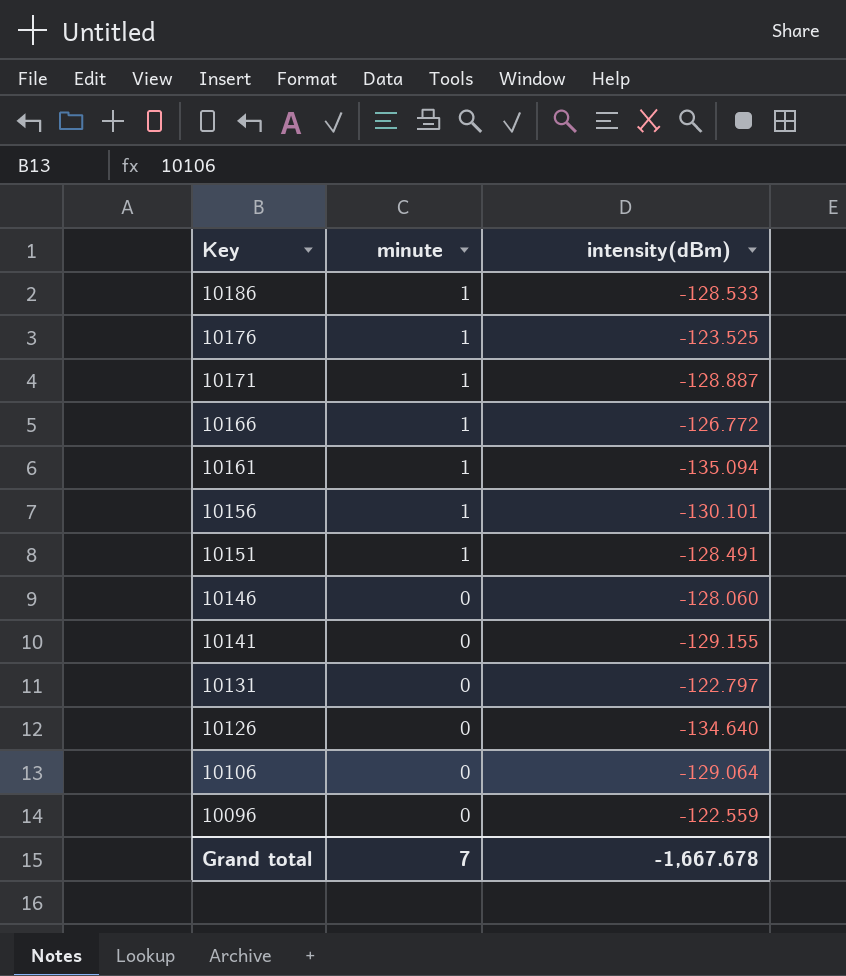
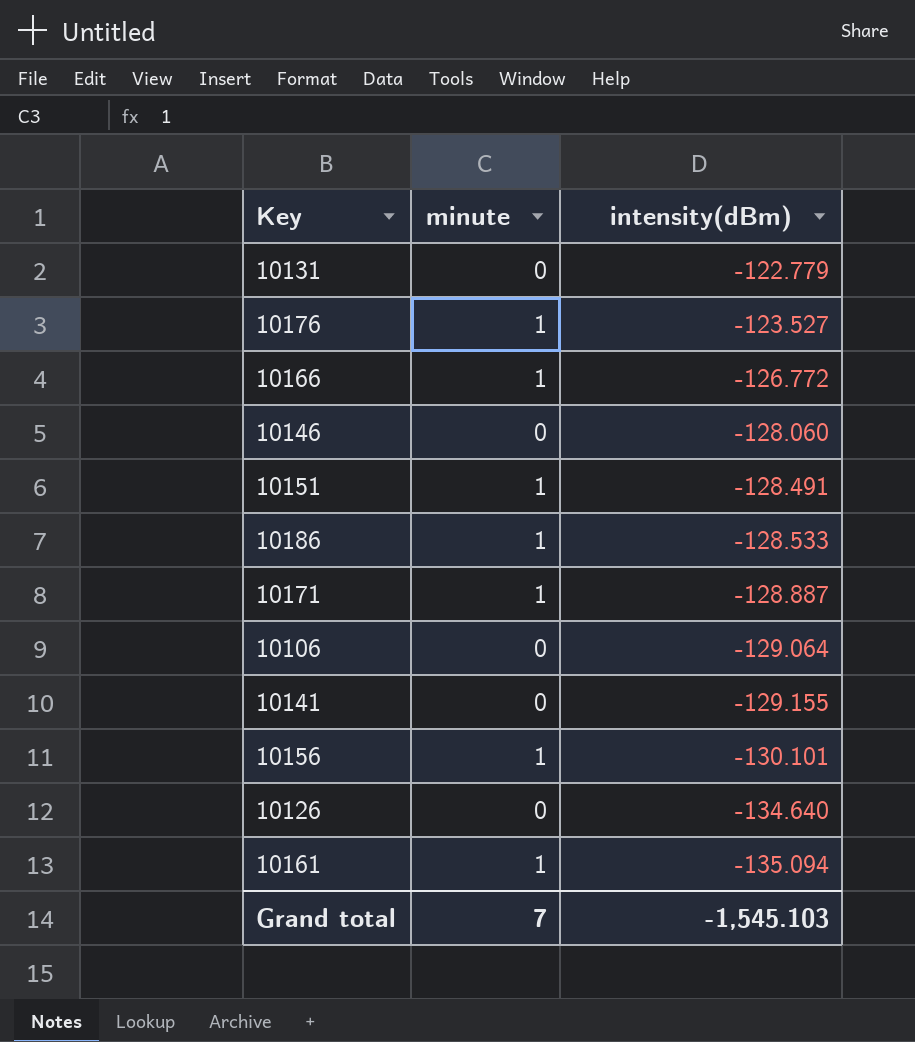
row order: Key descending -> intensity(dBm) descending
row 10096: 0 | -122.559 -> none
10131 | intensity(dBm): -122.797 -> -122.779
10176 | intensity(dBm): -123.525 -> -123.527
Grand total | intensity(dBm): -1,667.678 -> -1,545.103

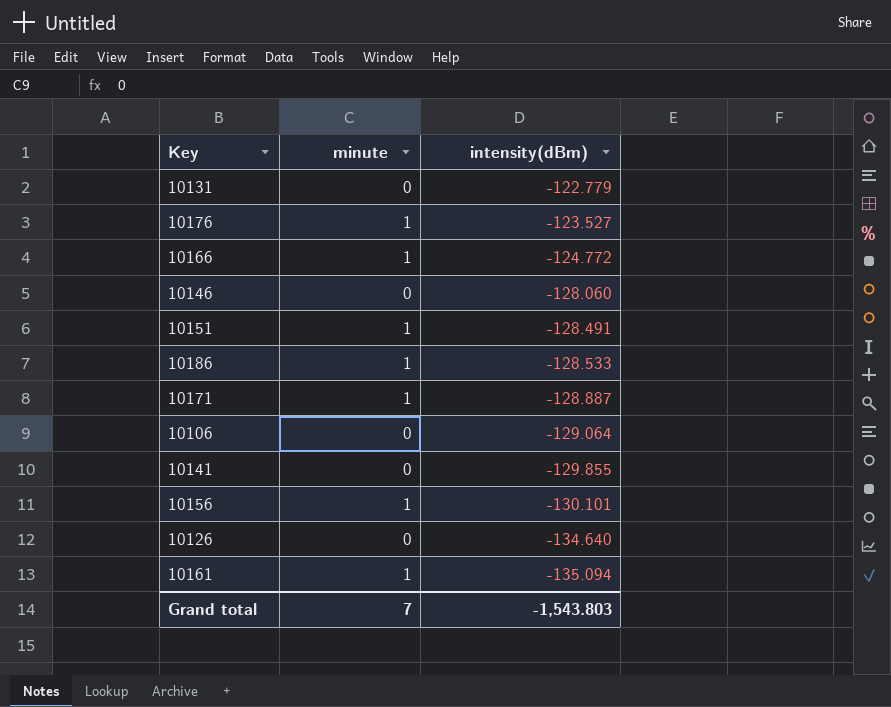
10166 | intensity(dBm): -126.772 -> -124.772
10141 | intensity(dBm): -129.155 -> -129.855
Grand total | intensity(dBm): -1,545.103 -> -1,543.803

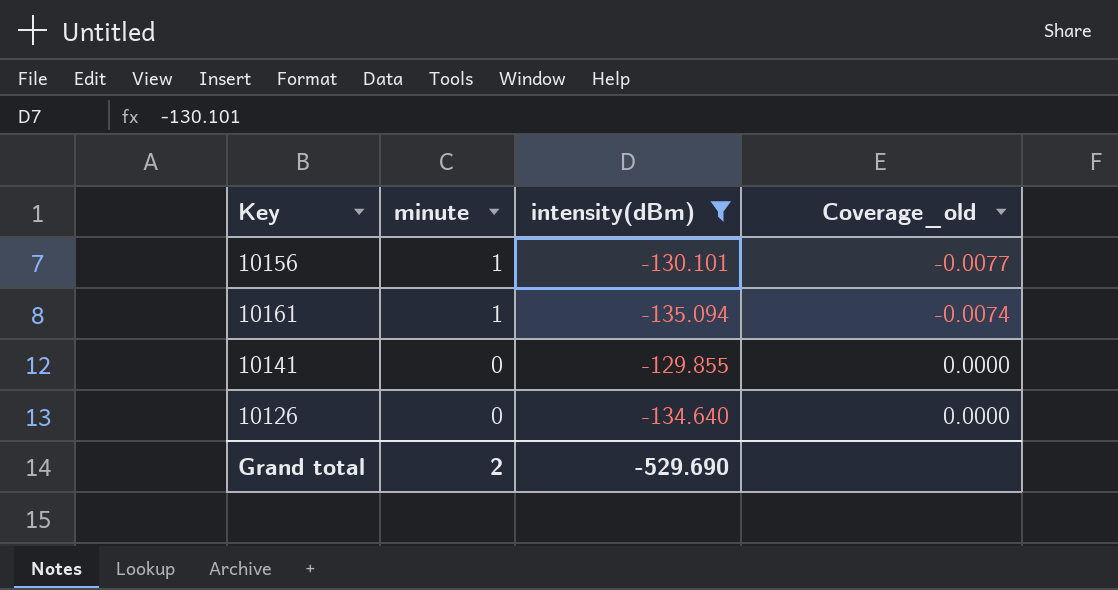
filter: none -> intensity(dBm) <= -129.855
row order: intensity(dBm) descending -> minute descending
column Coverage_old | formula: none -> [minute] / [intensity(dBm)]
Grand total | minute: 7 -> 2
Grand total | intensity(dBm): -1,543.803 -> -529.690

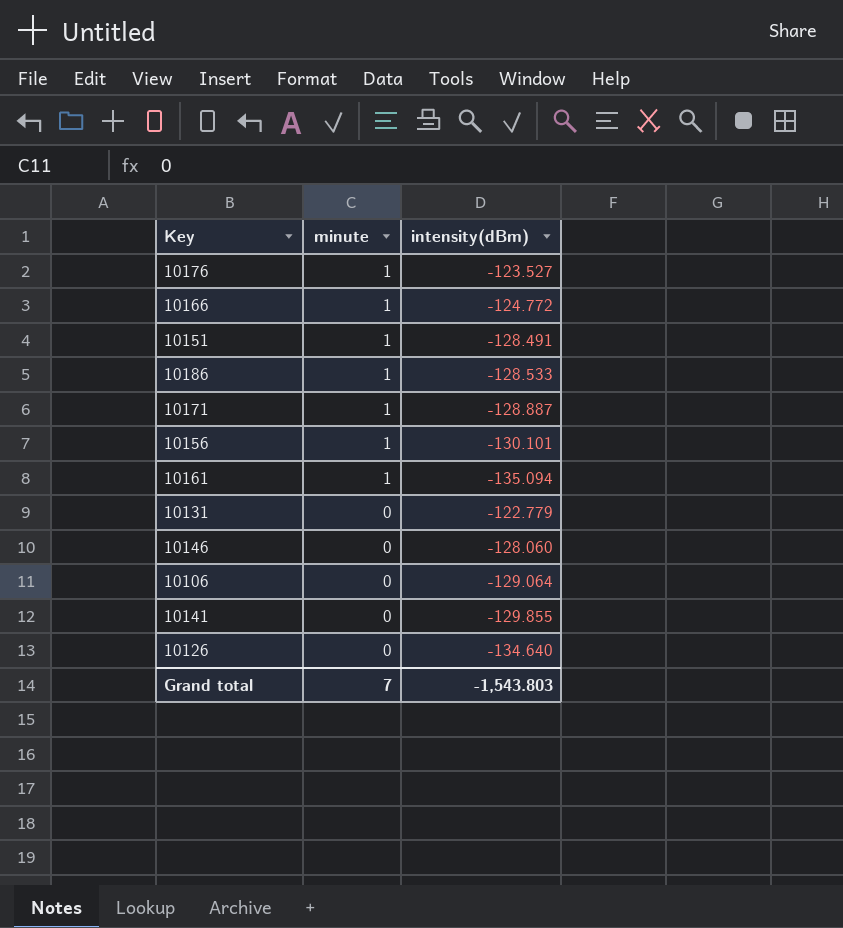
filter: intensity(dBm) <= -129.855 -> none
column Coverage_old | formula: [minute] / [intensity(dBm)] -> none
Grand total | minute: 2 -> 7
Grand total | intensity(dBm): -529.690 -> -1,543.803

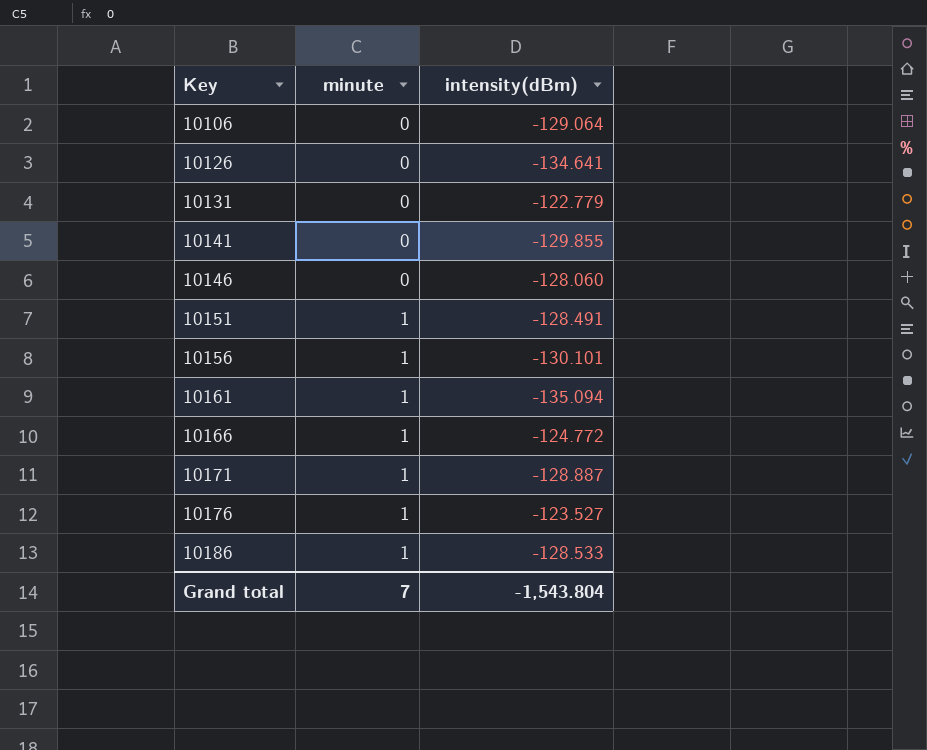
row order: minute descending -> Key ascending
10126 | intensity(dBm): -134.640 -> -134.641
Grand total | intensity(dBm): -1,543.803 -> -1,543.804

